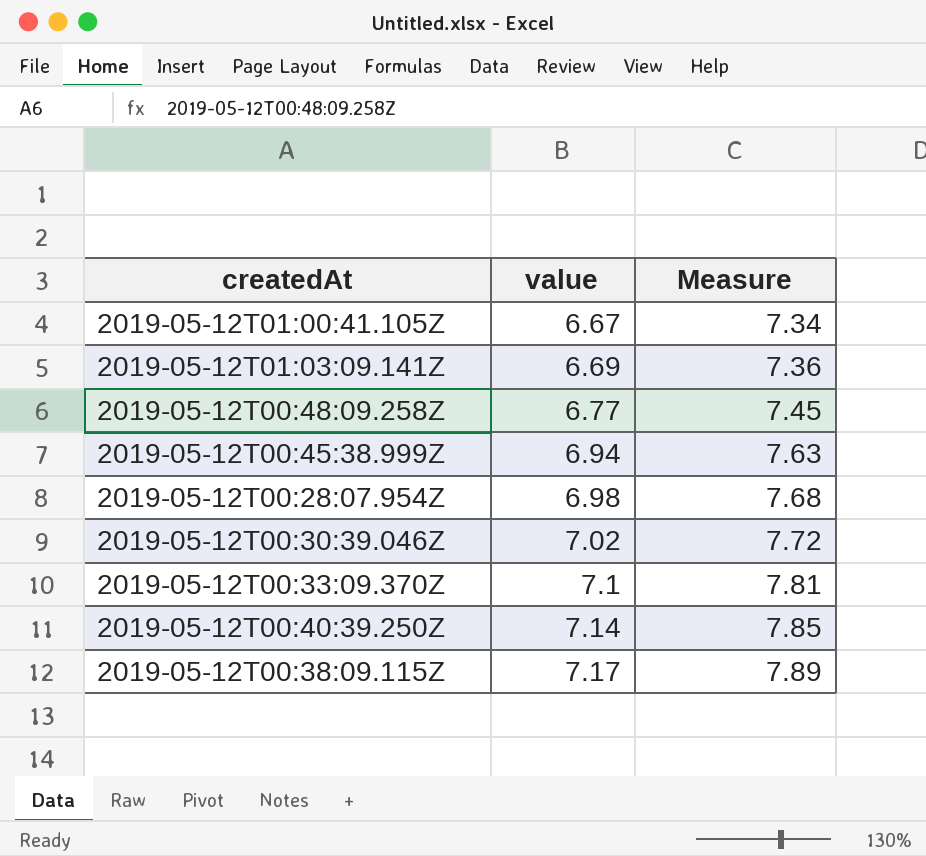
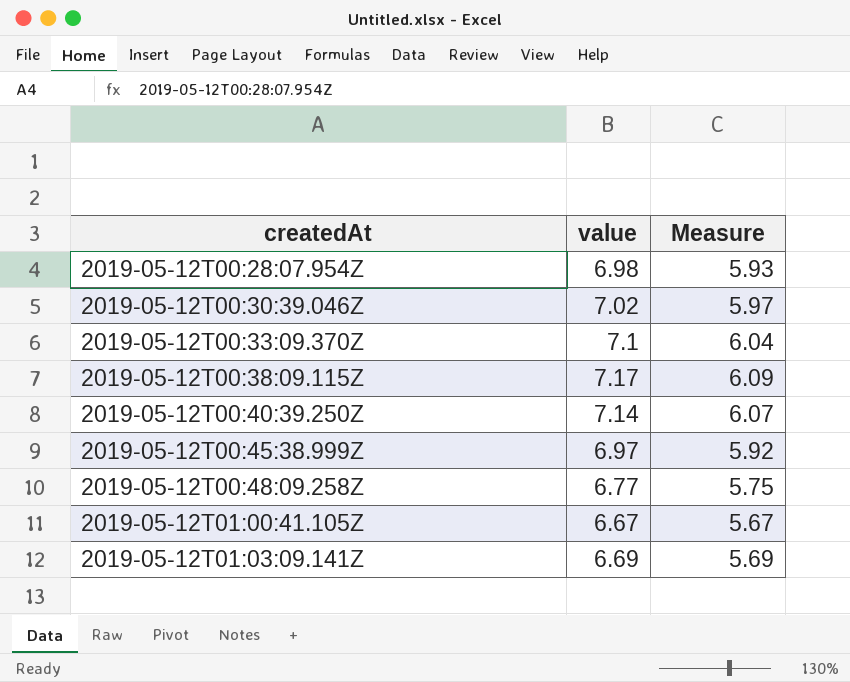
row order: value ascending -> createdAt ascending
column Measure | formula: [value] * 1.1 -> [value] * 0.85
2019-05-12T00:45:38.999Z | value: 6.94 -> 6.97

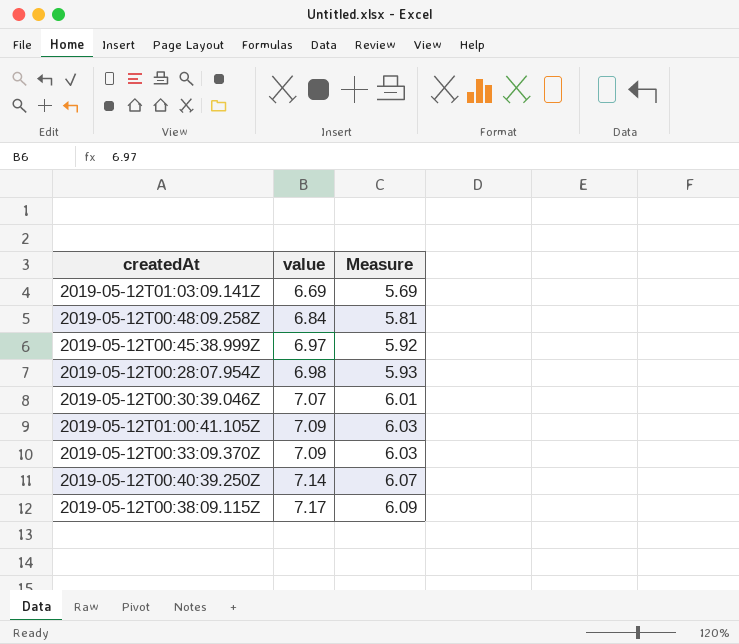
row order: createdAt ascending -> value ascending
2019-05-12T00:48:09.258Z | value: 6.77 -> 6.84
2019-05-12T00:48:09.258Z | Measure: 5.75 -> 5.81
2019-05-12T00:30:39.046Z | value: 7.02 -> 7.07
2019-05-12T00:30:39.046Z | Measure: 5.97 -> 6.01
2019-05-12T01:00:41.105Z | value: 6.67 -> 7.09
2019-05-12T01:00:41.105Z | Measure: 5.67 -> 6.03
2019-05-12T00:33:09.370Z | value: 7.1 -> 7.09
2019-05-12T00:33:09.370Z | Measure: 6.04 -> 6.03

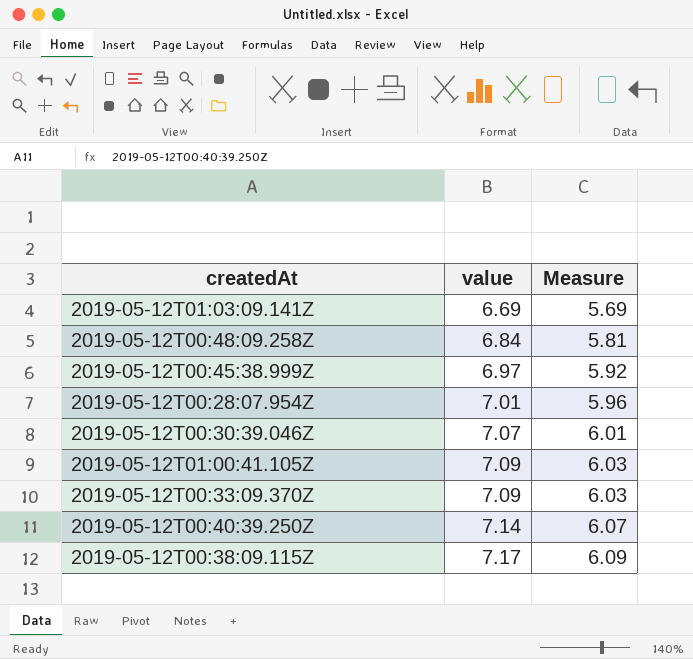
2019-05-12T00:28:07.954Z | value: 6.98 -> 7.01
2019-05-12T00:28:07.954Z | Measure: 5.93 -> 5.96

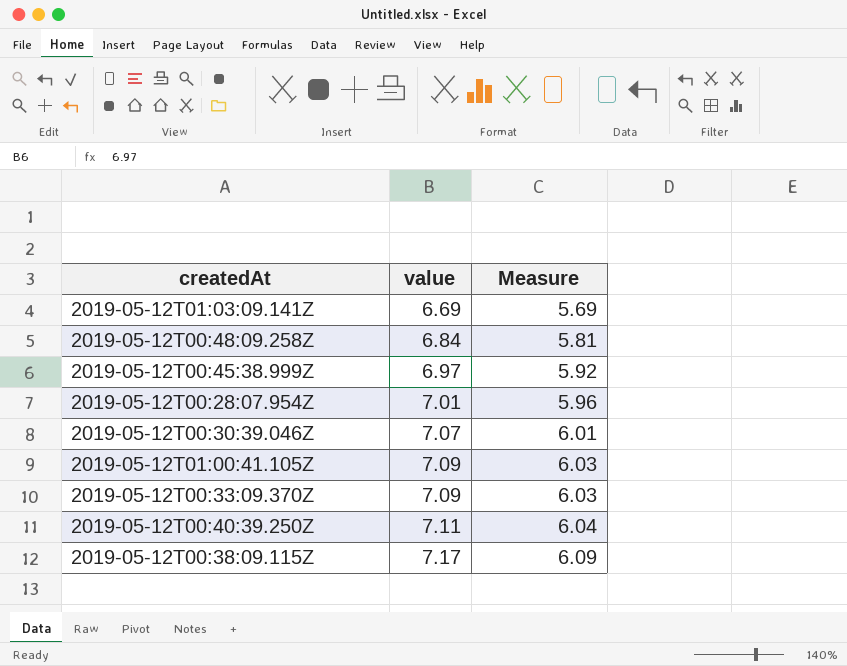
2019-05-12T00:40:39.250Z | value: 7.14 -> 7.11
2019-05-12T00:40:39.250Z | Measure: 6.07 -> 6.04

